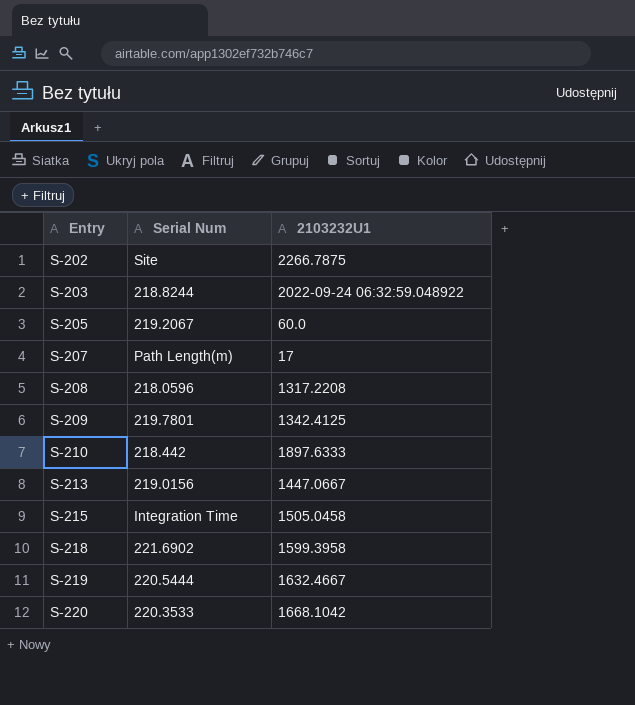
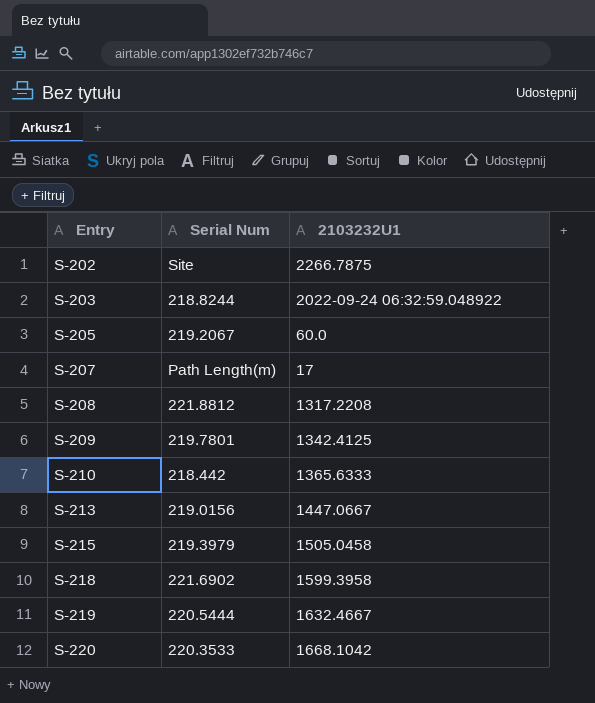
S-208 | Serial Num: 218.0596 -> 221.8812
S-210 | 2103232U1: 1897.6333 -> 1365.6333
S-215 | Serial Num: Integration Time -> 219.3979

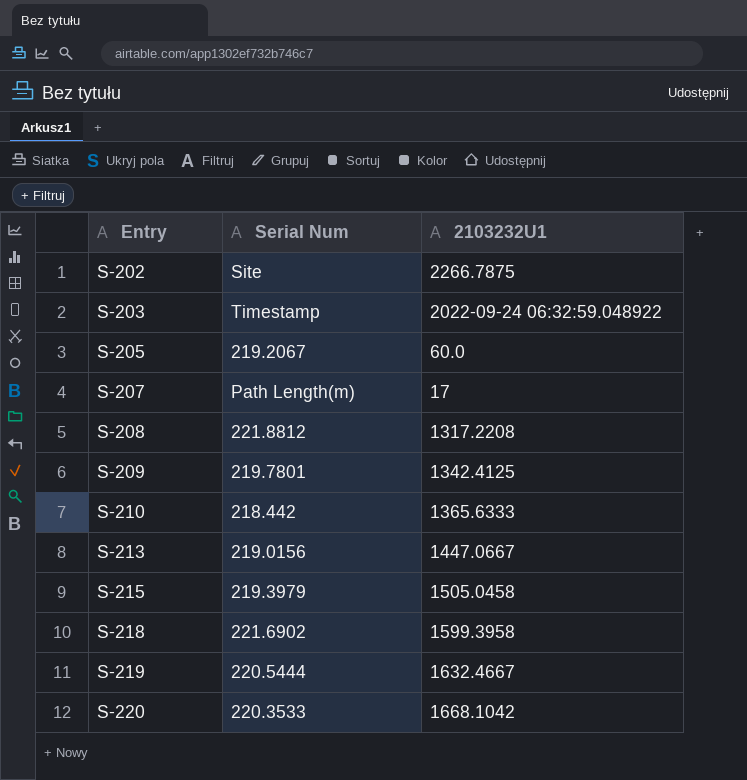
S-203 | Serial Num: 218.8244 -> Timestamp

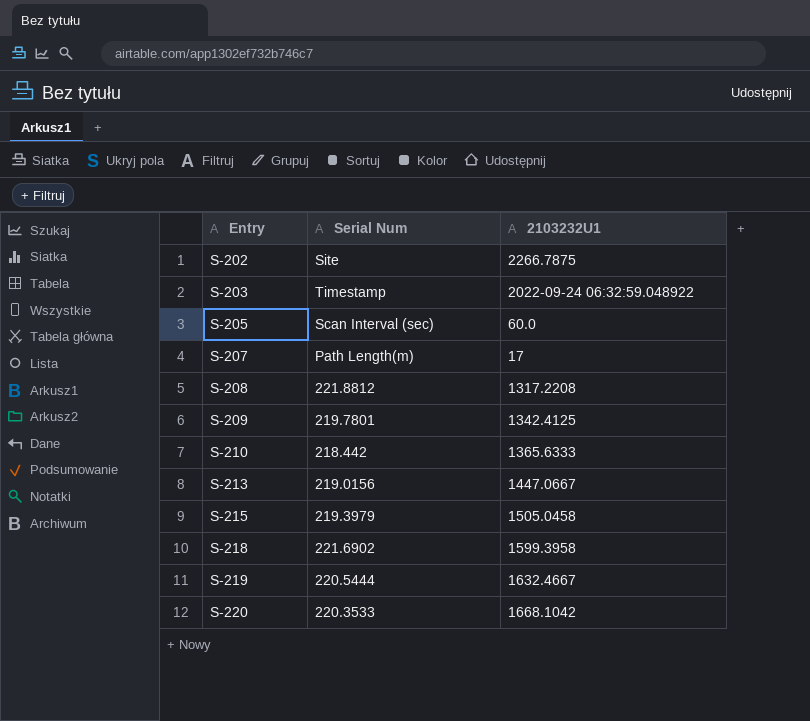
S-205 | Serial Num: 219.2067 -> Scan Interval (sec)

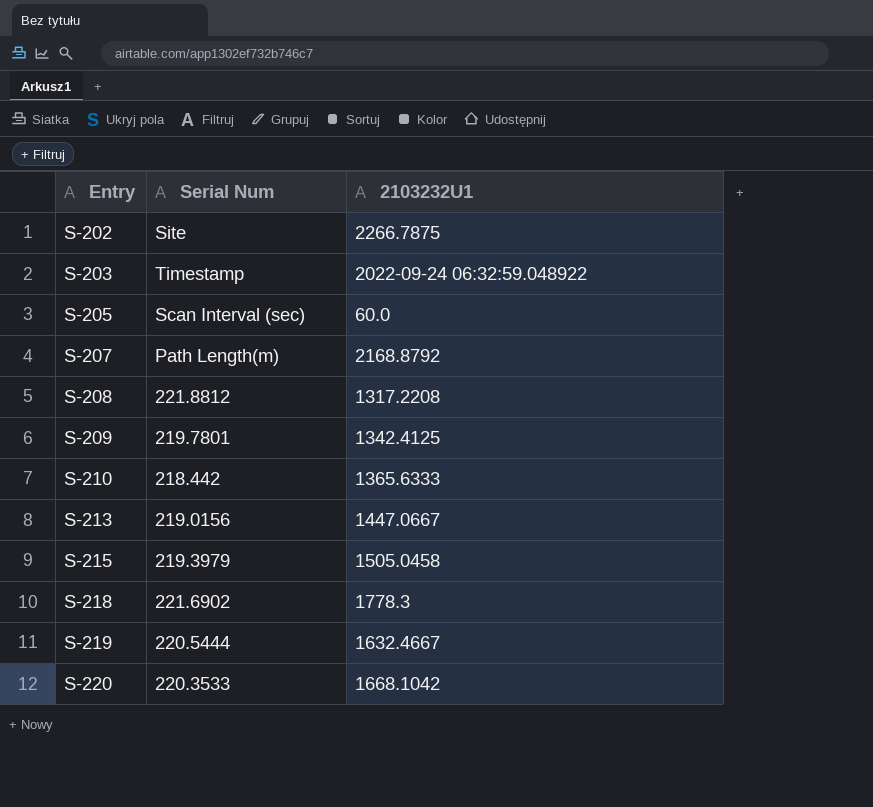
S-207 | 2103232U1: 17 -> 2168.8792
S-218 | 2103232U1: 1599.3958 -> 1778.3

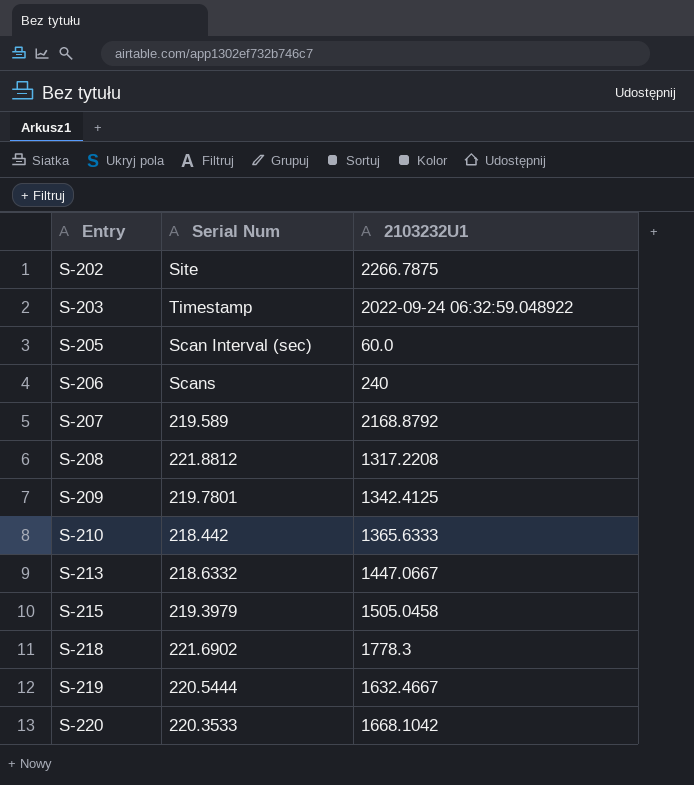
row S-206: none -> Scans | 240
S-207 | Serial Num: Path Length(m) -> 219.589
S-213 | Serial Num: 219.0156 -> 218.6332

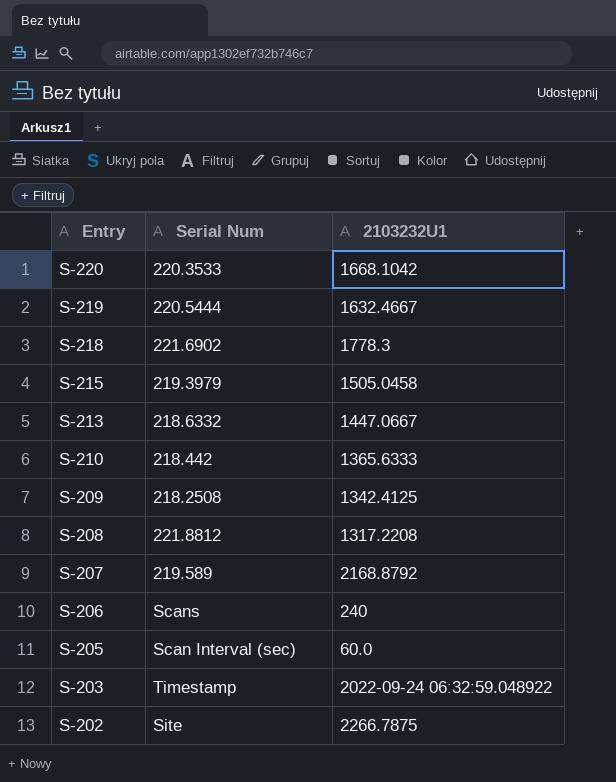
row order: Entry ascending -> Entry descending
S-209 | Serial Num: 219.7801 -> 218.2508

